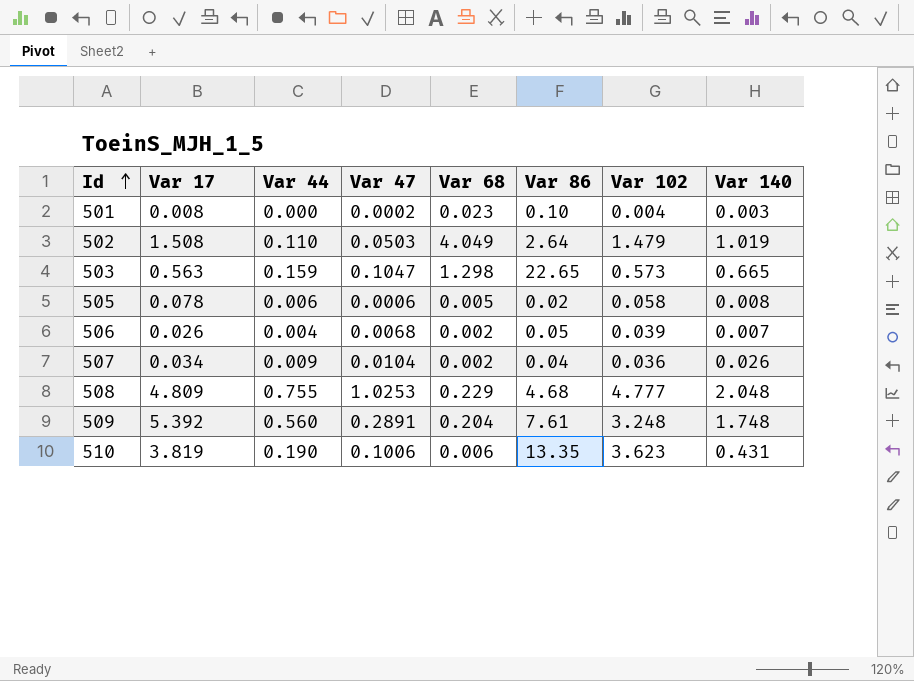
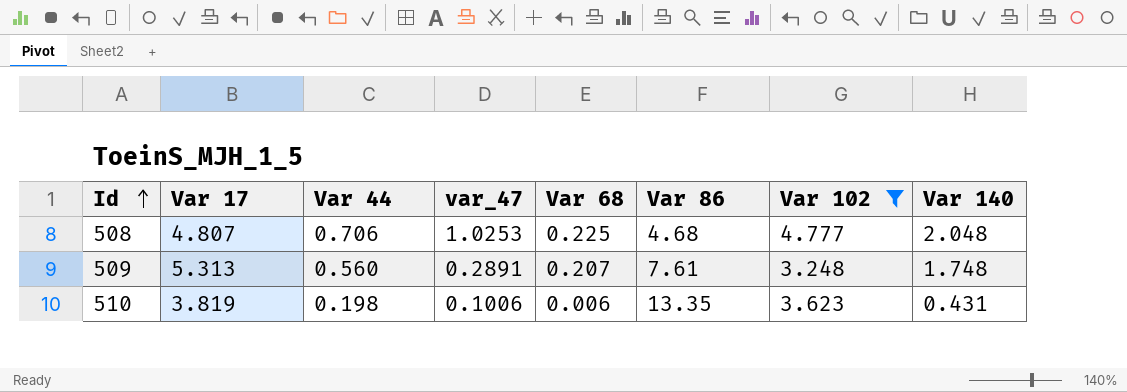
filter: none -> Var 102 >= 3.248
column name: Var 47 -> var_47
508 | Var 17: 4.809 -> 4.807
508 | Var 44: 0.755 -> 0.706
508 | Var 68: 0.229 -> 0.225
509 | Var 17: 5.392 -> 5.313
509 | Var 68: 0.204 -> 0.207
510 | Var 44: 0.190 -> 0.198

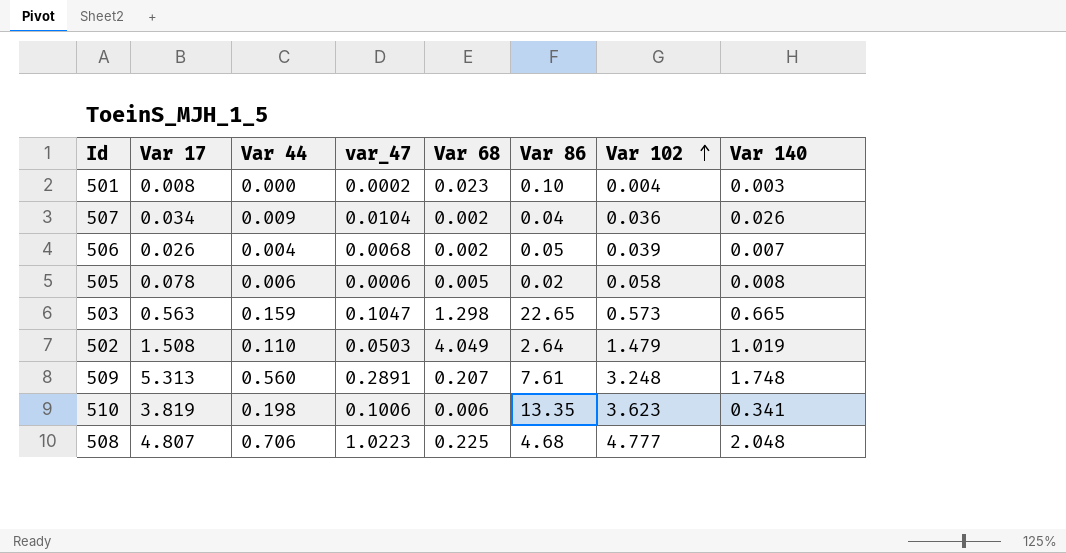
filter: Var 102 >= 3.248 -> none
row order: Id ascending -> Var 102 ascending
510 | Var 140: 0.431 -> 0.341
508 | var_47: 1.0253 -> 1.0223

